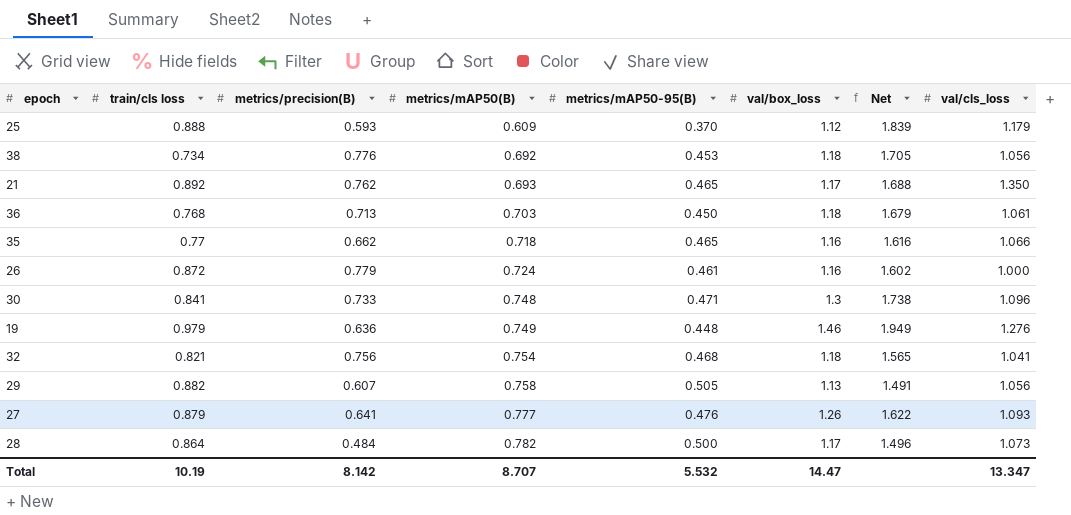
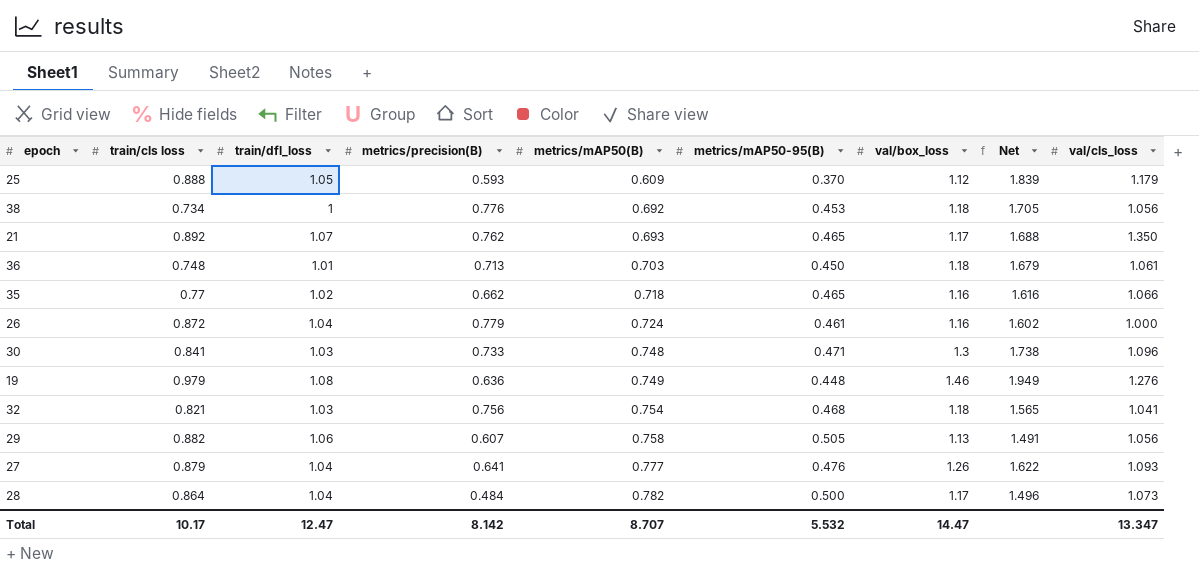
column train/dfl_loss | position: none -> 3
36 | train/cls loss: 0.768 -> 0.748
Total | train/cls loss: 10.19 -> 10.17

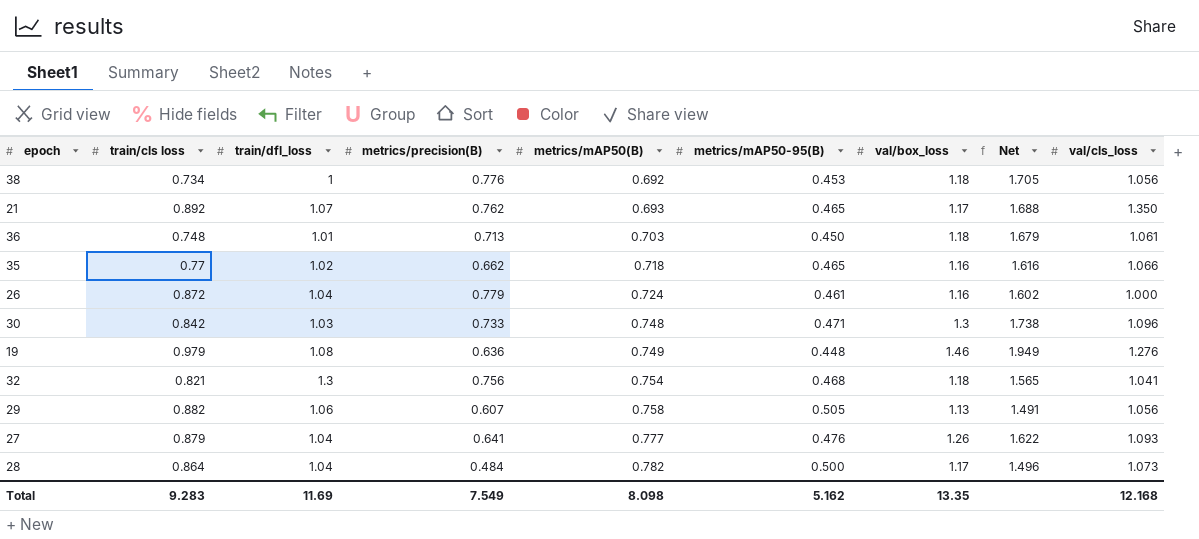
row 25: 0.888 | 1.05 | 0.593 | 0.609 | 0.370 | 1.12 | 1.839 | 1.179 -> none
30 | train/cls loss: 0.841 -> 0.842
32 | train/dfl_loss: 1.03 -> 1.3
Total | train/cls loss: 10.17 -> 9.283
Total | train/dfl_loss: 12.47 -> 11.69
Total | metrics/precision(B): 8.142 -> 7.549
Total | metrics/mAP50(B): 8.707 -> 8.098
Total | metrics/mAP50-95(B): 5.532 -> 5.162
Total | val/box_loss: 14.47 -> 13.35
Total | val/cls_loss: 13.347 -> 12.168

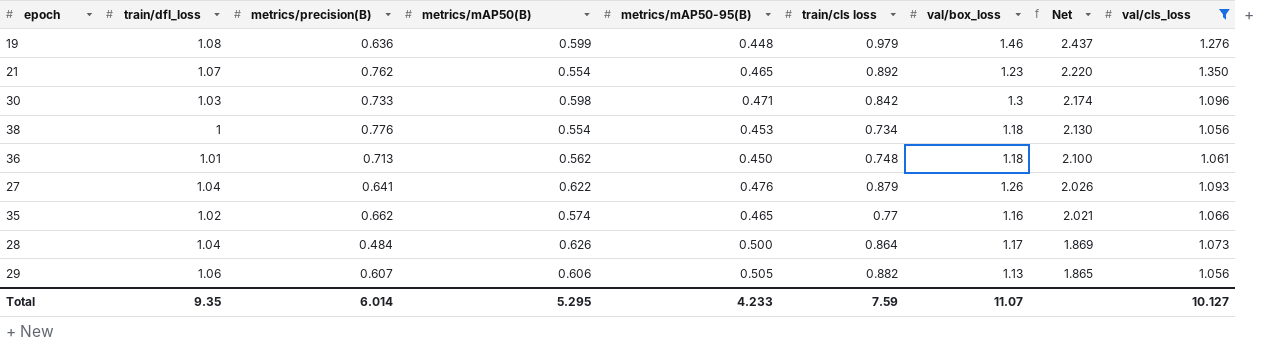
filter: none -> val/cls_loss >= 1.056
row order: metrics/mAP50(B) ascending -> Net descending
column train/cls loss | position: 2 -> 6
19 | metrics/mAP50(B): 0.749 -> 0.599
19 | Net: 1.949 -> 2.437
21 | metrics/mAP50(B): 0.693 -> 0.554
21 | val/box_loss: 1.17 -> 1.23
21 | Net: 1.688 -> 2.220
30 | metrics/mAP50(B): 0.748 -> 0.598
30 | Net: 1.738 -> 2.174
38 | metrics/mAP50(B): 0.692 -> 0.554
38 | Net: 1.705 -> 2.130
36 | metrics/mAP50(B): 0.703 -> 0.562
36 | Net: 1.679 -> 2.100
27 | metrics/mAP50(B): 0.777 -> 0.622
27 | Net: 1.622 -> 2.026
35 | metrics/mAP50(B): 0.718 -> 0.574
35 | Net: 1.616 -> 2.021
28 | metrics/mAP50(B): 0.782 -> 0.626
28 | Net: 1.496 -> 1.869
29 | metrics/mAP50(B): 0.758 -> 0.606
29 | Net: 1.491 -> 1.865
Total | train/dfl_loss: 11.69 -> 9.35
Total | metrics/precision(B): 7.549 -> 6.014
Total | metrics/mAP50(B): 8.098 -> 5.295
Total | metrics/mAP50-95(B): 5.162 -> 4.233
Total | train/cls loss: 9.283 -> 7.59
Total | val/box_loss: 13.35 -> 11.07
Total | val/cls_loss: 12.168 -> 10.127

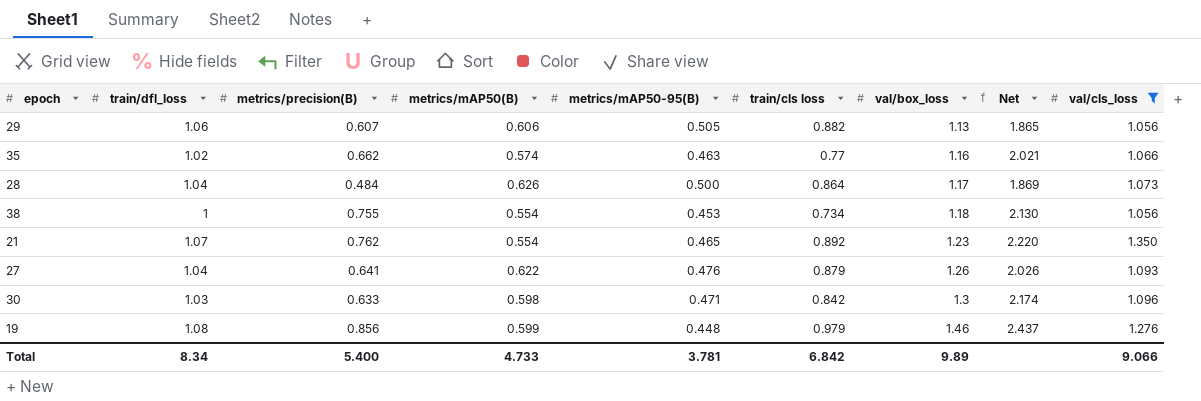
row order: Net descending -> val/box_loss ascending
row 36: 1.01 | 0.713 | 0.562 | 0.450 | 0.748 | 1.18 | 2.100 | 1.061 -> none
35 | metrics/mAP50-95(B): 0.465 -> 0.463
38 | metrics/precision(B): 0.776 -> 0.755
30 | metrics/precision(B): 0.733 -> 0.633
19 | metrics/precision(B): 0.636 -> 0.856
Total | train/dfl_loss: 9.35 -> 8.34
Total | metrics/precision(B): 6.014 -> 5.400
Total | metrics/mAP50(B): 5.295 -> 4.733
Total | metrics/mAP50-95(B): 4.233 -> 3.781
Total | train/cls loss: 7.59 -> 6.842
Total | val/box_loss: 11.07 -> 9.89
Total | val/cls_loss: 10.127 -> 9.066

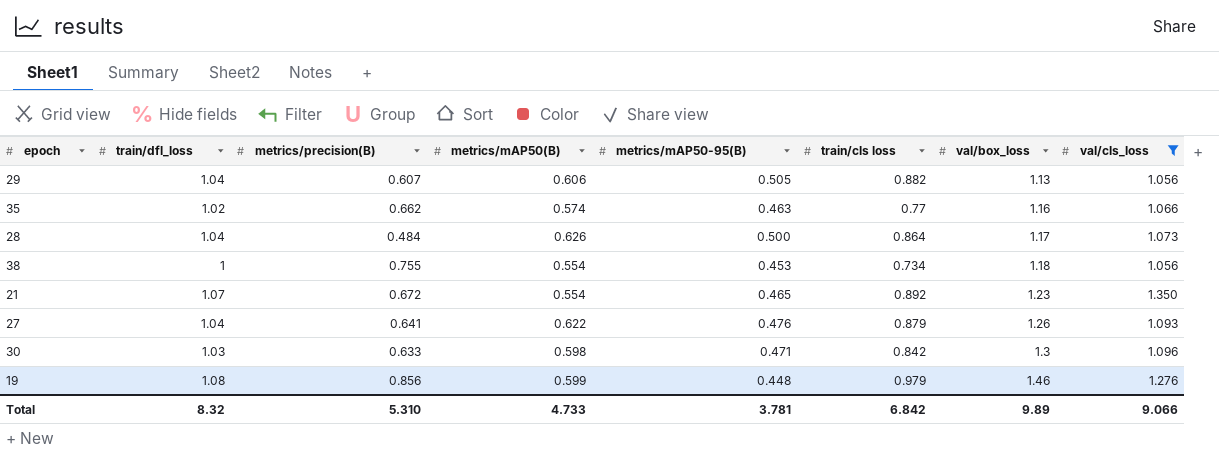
column Net | formula: [val/box_loss] / [metrics/mAP50(B)] -> none
29 | train/dfl_loss: 1.06 -> 1.04
21 | metrics/precision(B): 0.762 -> 0.672
Total | train/dfl_loss: 8.34 -> 8.32
Total | metrics/precision(B): 5.400 -> 5.310

